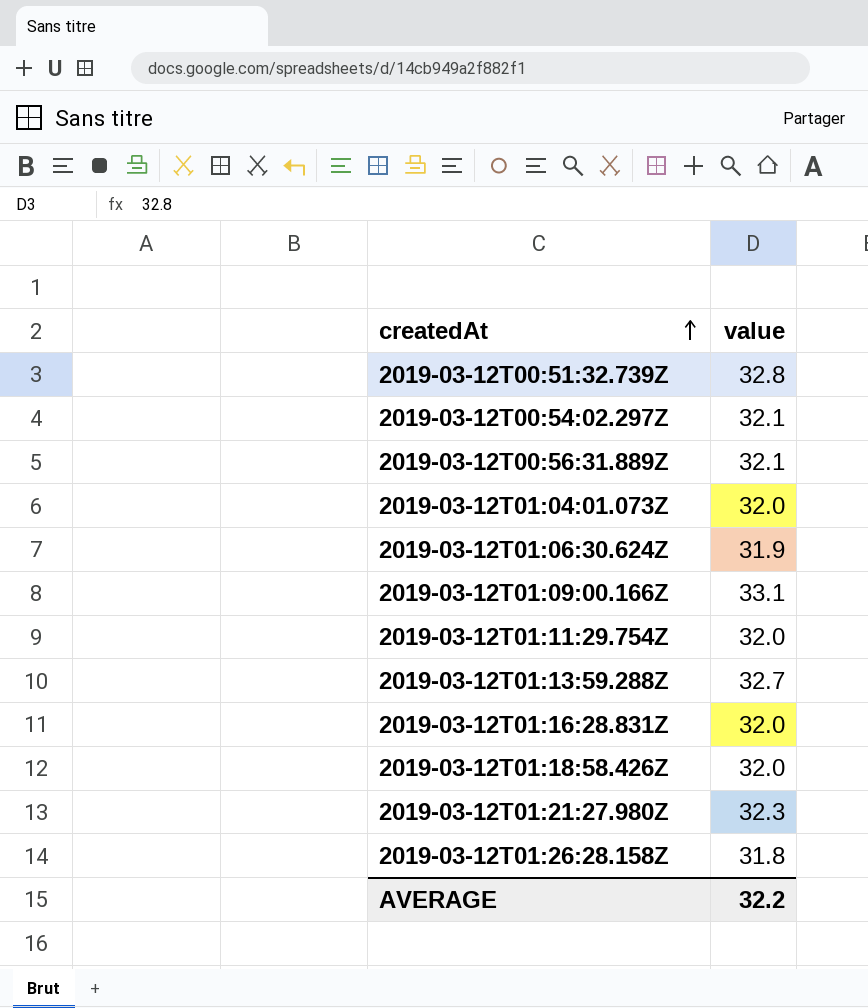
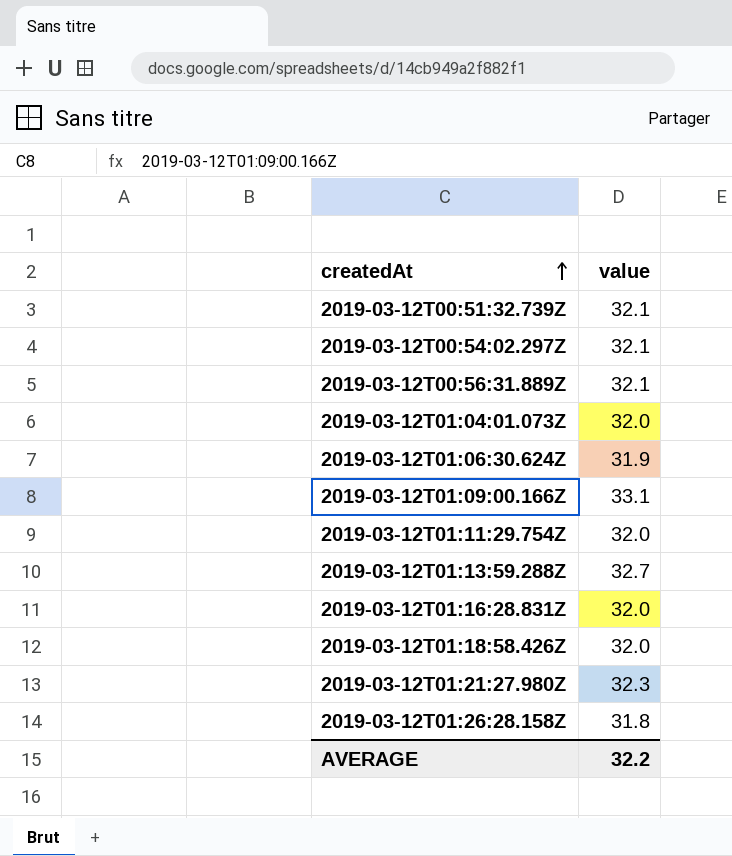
2019-03-12T00:51:32.739Z | value: 32.8 -> 32.1

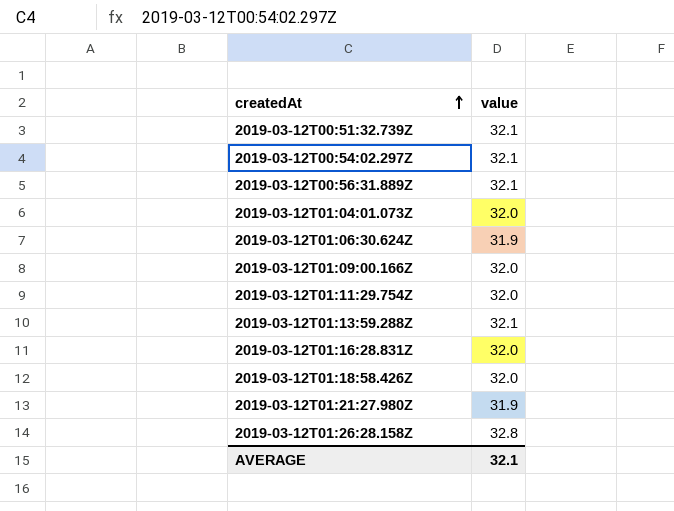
2019-03-12T01:09:00.166Z | value: 33.1 -> 32.0
2019-03-12T01:13:59.288Z | value: 32.7 -> 32.1
2019-03-12T01:21:27.980Z | value: 32.3 -> 31.9
2019-03-12T01:26:28.158Z | value: 31.8 -> 32.8
AVERAGE | value: 32.2 -> 32.1

